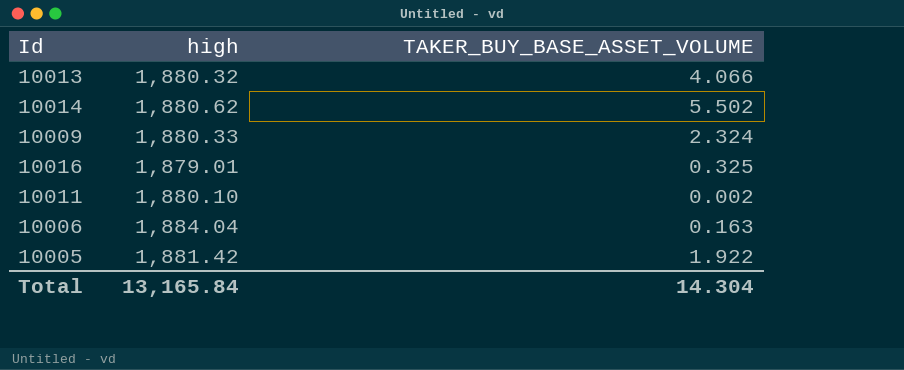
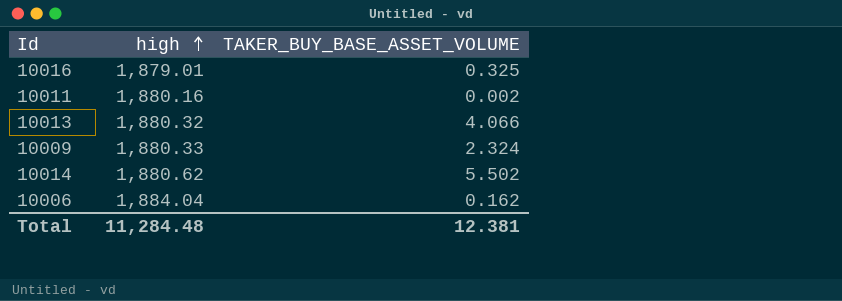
row order: none -> high ascending
row 10005: 1,881.42 | 1.922 -> none
10011 | high: 1,880.10 -> 1,880.16
10006 | TAKER_BUY_BASE_ASSET_VOLUME: 0.163 -> 0.162
Total | high: 13,165.84 -> 11,284.48
Total | TAKER_BUY_BASE_ASSET_VOLUME: 14.304 -> 12.381

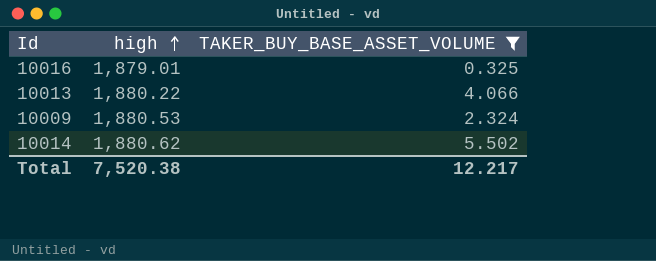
filter: none -> TAKER_BUY_BASE_ASSET_VOLUME >= 0.325
10013 | high: 1,880.32 -> 1,880.22
10009 | high: 1,880.33 -> 1,880.53
Total | high: 11,284.48 -> 7,520.38
Total | TAKER_BUY_BASE_ASSET_VOLUME: 12.381 -> 12.217

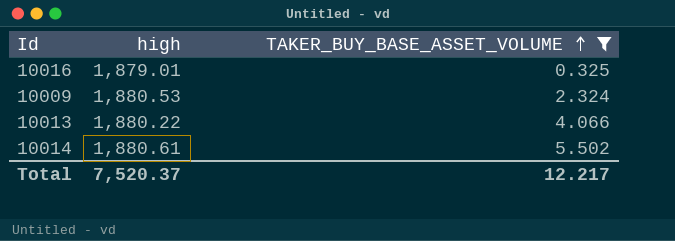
row order: high ascending -> TAKER_BUY_BASE_ASSET_VOLUME ascending
10014 | high: 1,880.62 -> 1,880.61
Total | high: 7,520.38 -> 7,520.37

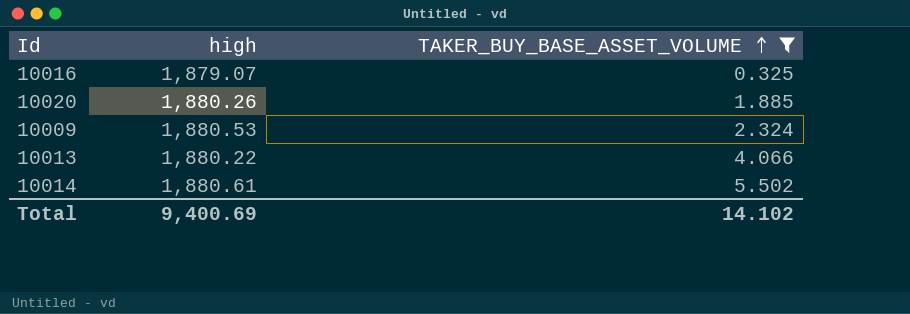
10016 | high: 1,879.01 -> 1,879.07
row 10020: none -> 1,880.26 | 1.885
Total | high: 7,520.37 -> 9,400.69
Total | TAKER_BUY_BASE_ASSET_VOLUME: 12.217 -> 14.102

